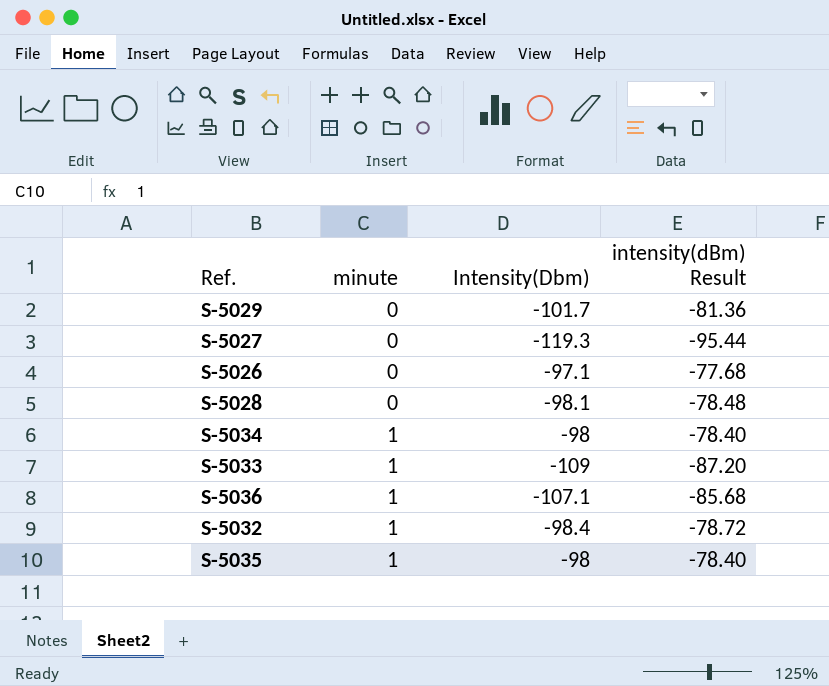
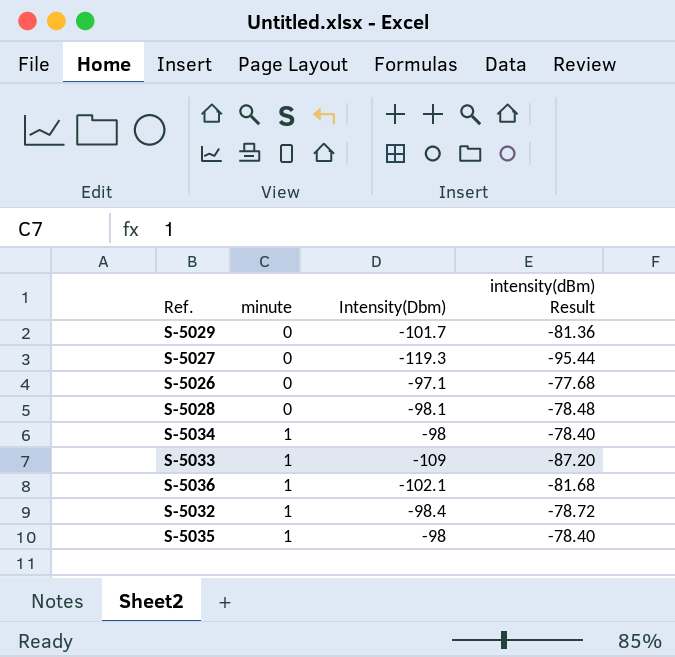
S-5036 | Intensity(Dbm): -107.1 -> -102.1
S-5036 | intensity(dBm) Result: -85.68 -> -81.68

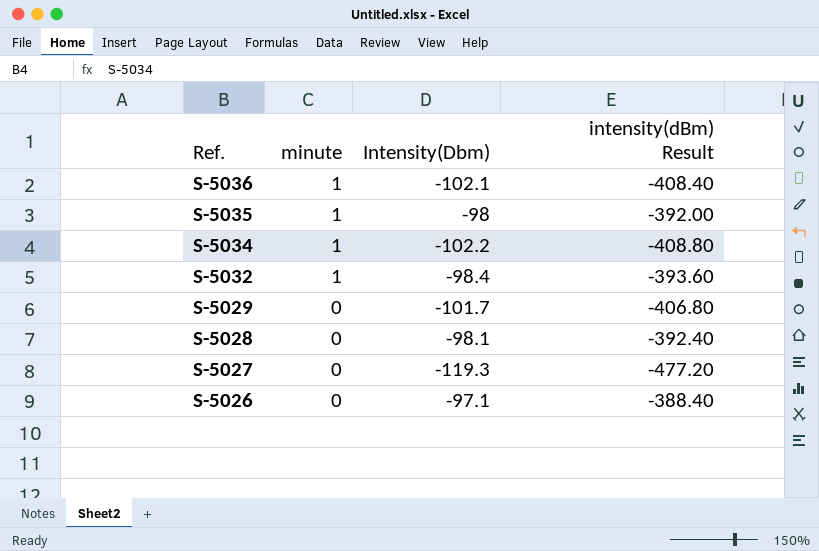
row order: minute ascending -> Ref. descending
column intensity(dBm) Result | formula: [Intensity(Dbm)] * 0.8 -> [Intensity(Dbm)] * 4
row S-5033: 1 | -109 | -87.20 -> none
S-5034 | Intensity(Dbm): -98 -> -102.2

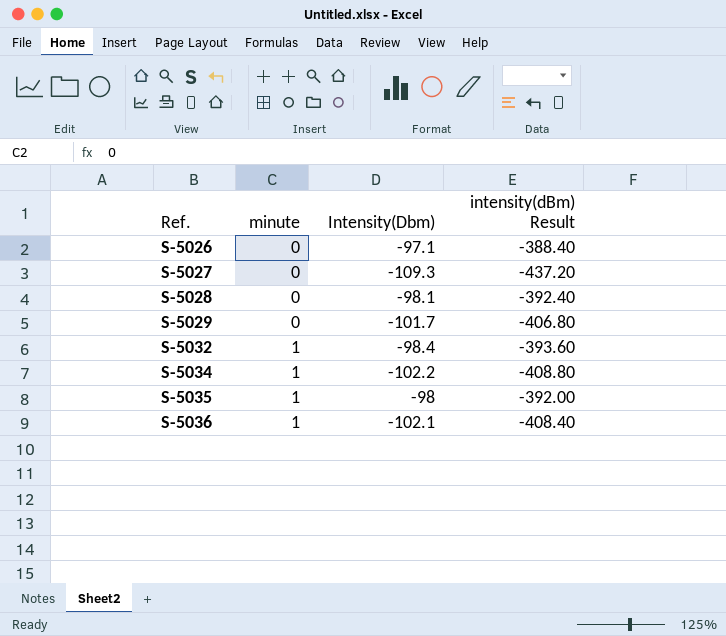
row order: Ref. descending -> Ref. ascending
S-5027 | Intensity(Dbm): -119.3 -> -109.3
S-5027 | intensity(dBm) Result: -477.20 -> -437.20

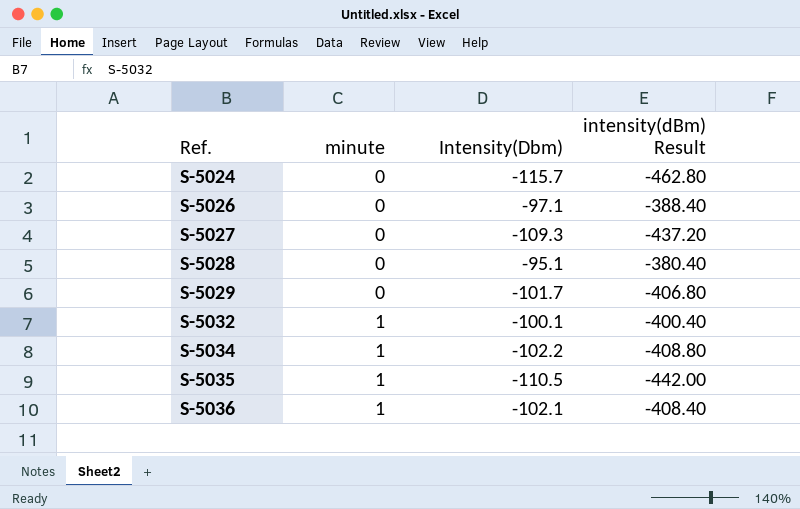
row S-5024: none -> 0 | -115.7 | -462.80
S-5028 | Intensity(Dbm): -98.1 -> -95.1
S-5028 | intensity(dBm) Result: -392.40 -> -380.40
S-5032 | Intensity(Dbm): -98.4 -> -100.1
S-5032 | intensity(dBm) Result: -393.60 -> -400.40
S-5035 | Intensity(Dbm): -98 -> -110.5
S-5035 | intensity(dBm) Result: -392.00 -> -442.00

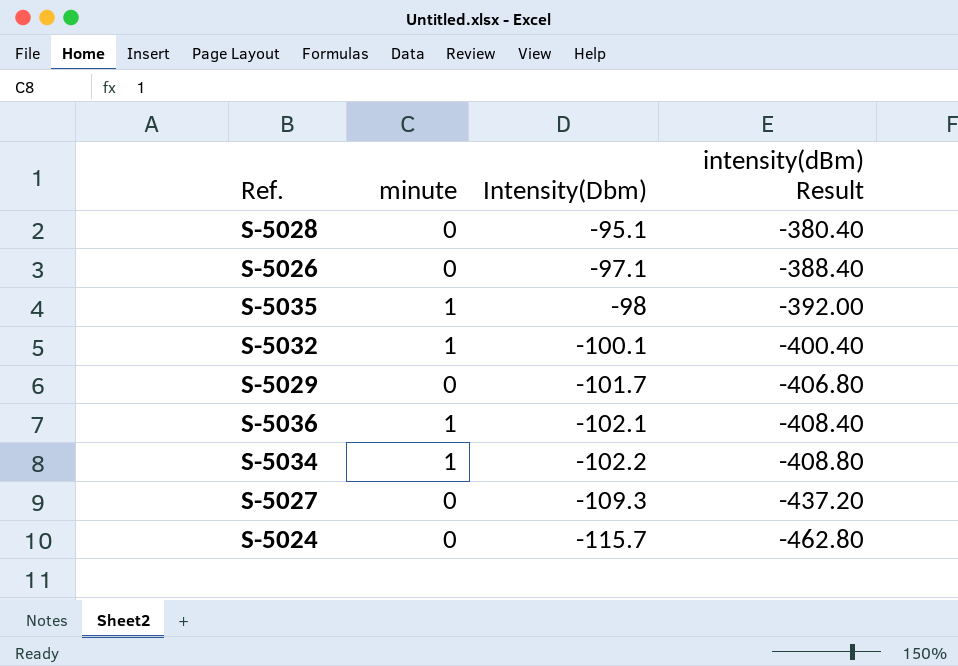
row order: Ref. ascending -> Intensity(Dbm) descending
S-5035 | Intensity(Dbm): -110.5 -> -98
S-5035 | intensity(dBm) Result: -442.00 -> -392.00

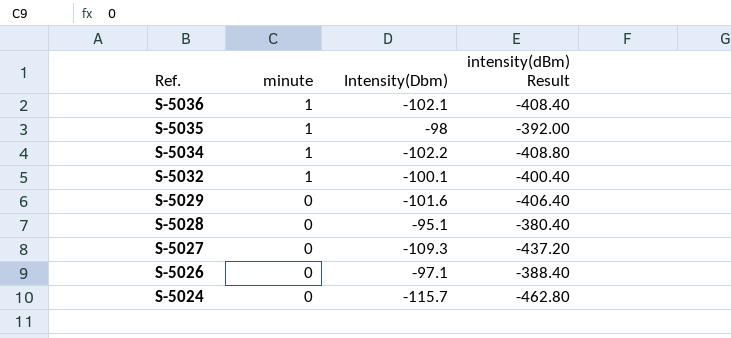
row order: Intensity(Dbm) descending -> Ref. descending
S-5029 | Intensity(Dbm): -101.7 -> -101.6
S-5029 | intensity(dBm) Result: -406.80 -> -406.40

